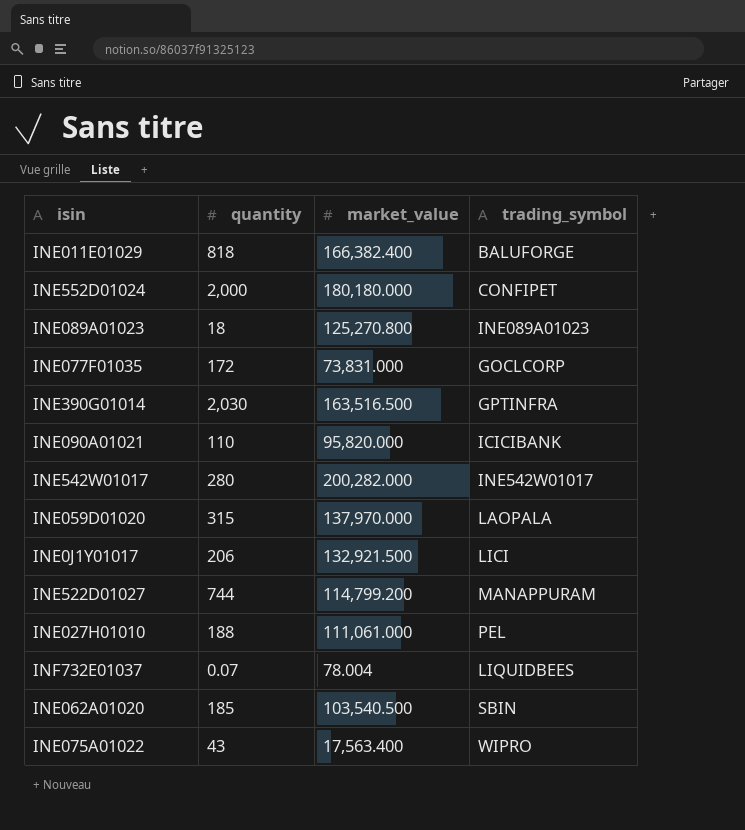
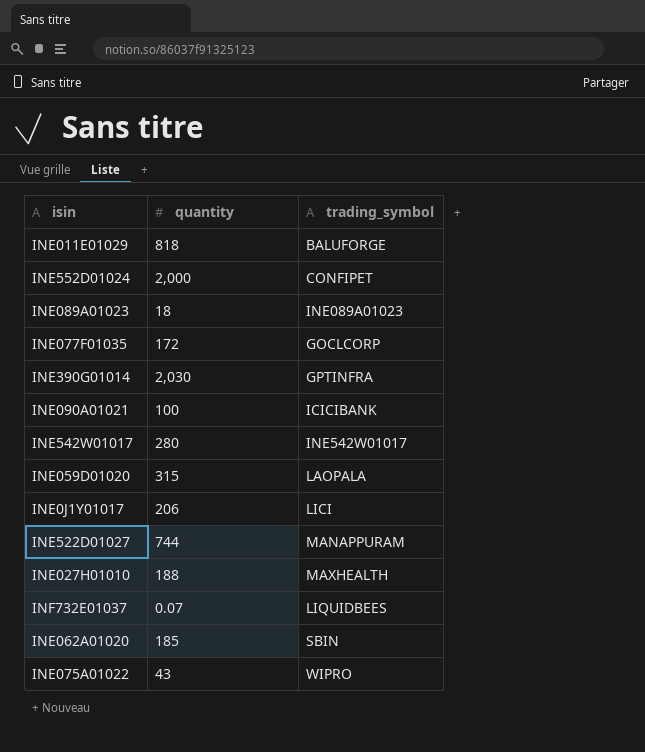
column market_value | position: 3 -> none
INE090A01021 | quantity: 110 -> 100
INE027H01010 | trading_symbol: PEL -> MAXHEALTH

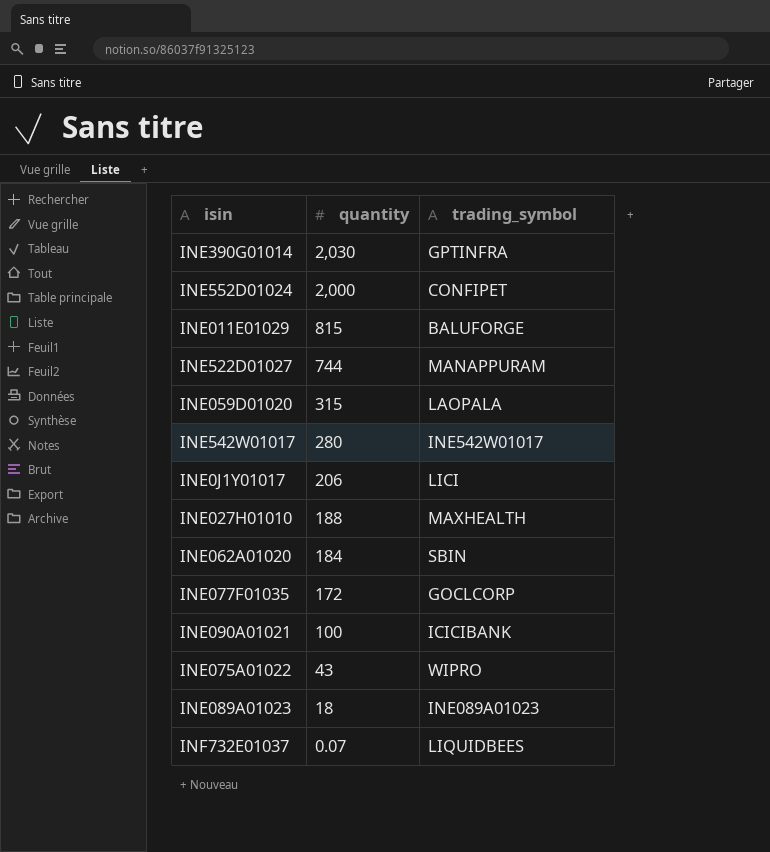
row order: none -> quantity descending
INE011E01029 | quantity: 818 -> 815
INE062A01020 | quantity: 185 -> 184

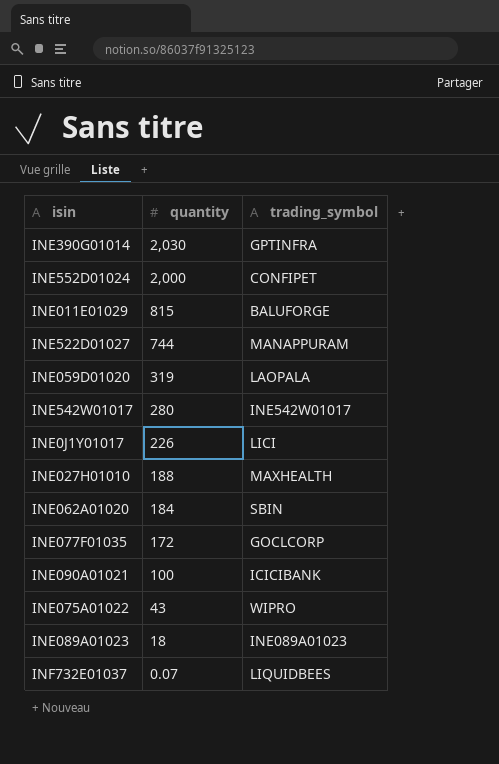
INE059D01020 | quantity: 315 -> 319
INE0J1Y01017 | quantity: 206 -> 226

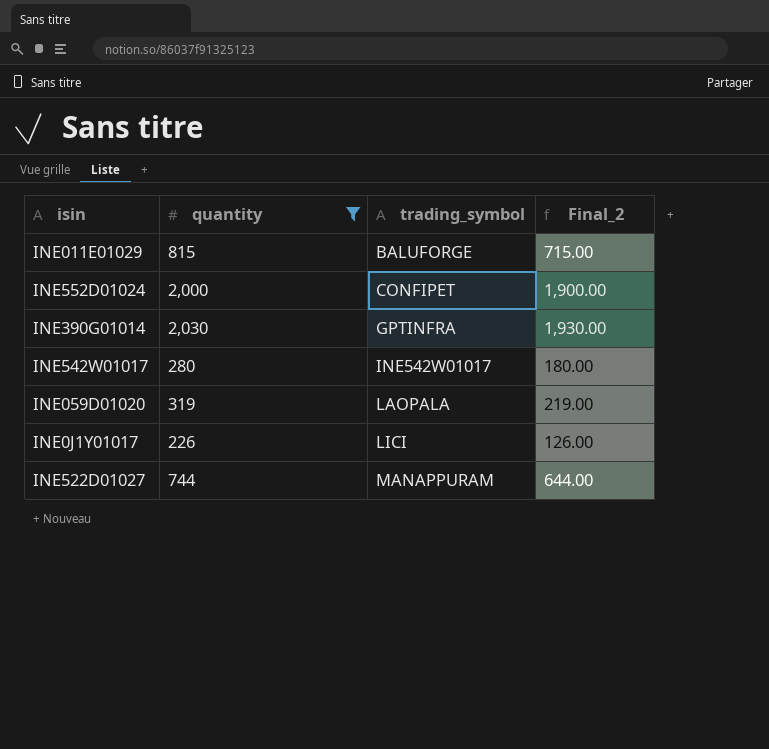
filter: none -> quantity >= 226
row order: quantity descending -> trading_symbol ascending
column Final_2 | formula: none -> [quantity] - 100

